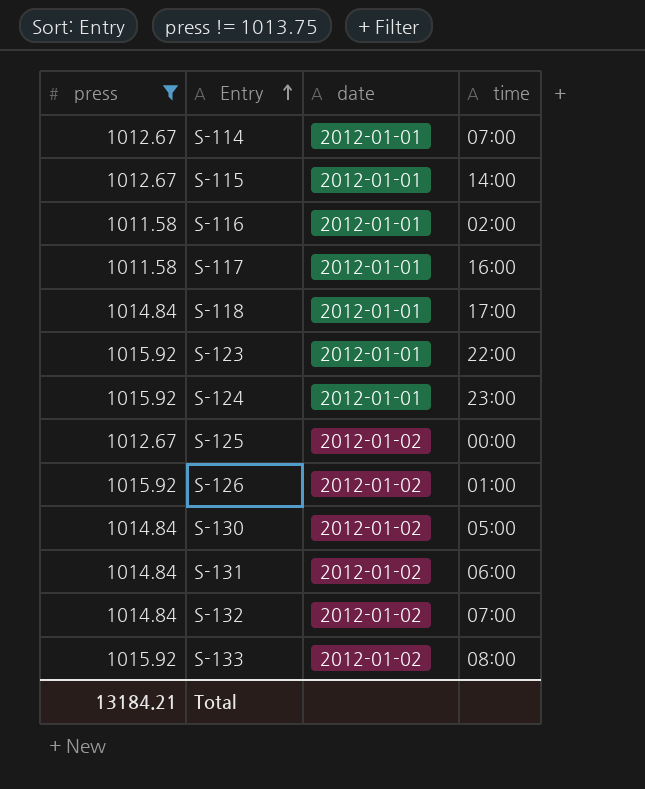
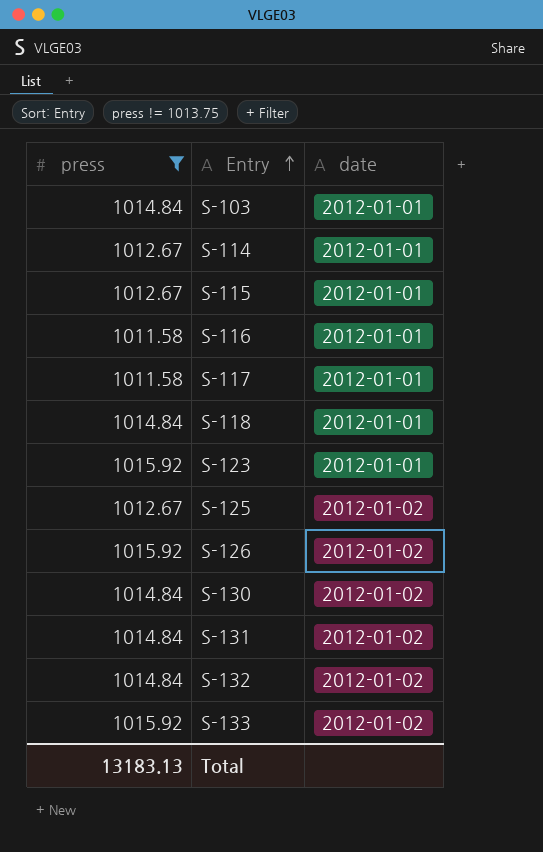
column time | position: 4 -> none
row S-124: 1015.92 | 2012-01-01 | 23:00 -> none
row S-103: none -> 1014.84 | 2012-01-01
Total | press: 13184.21 -> 13183.13

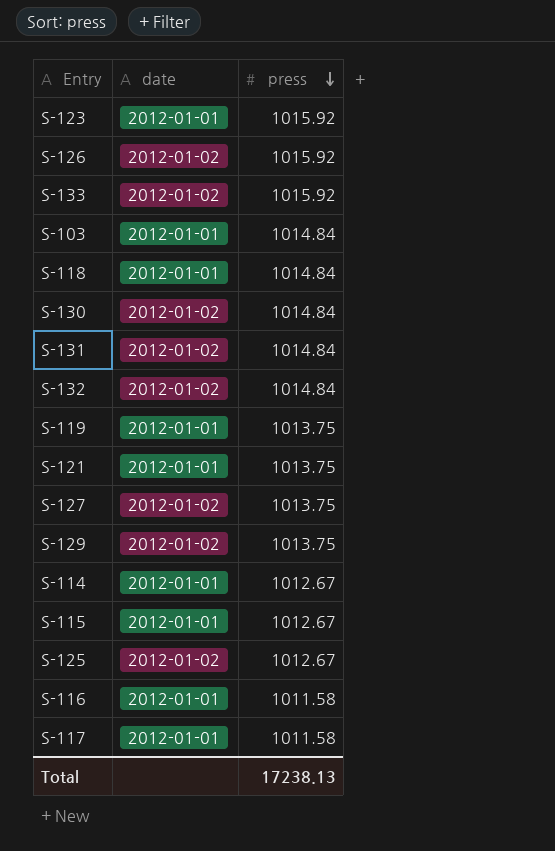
filter: press != 1013.75 -> none
row order: Entry ascending -> press descending
column press | position: 1 -> 3
Total | press: 13183.13 -> 17238.13

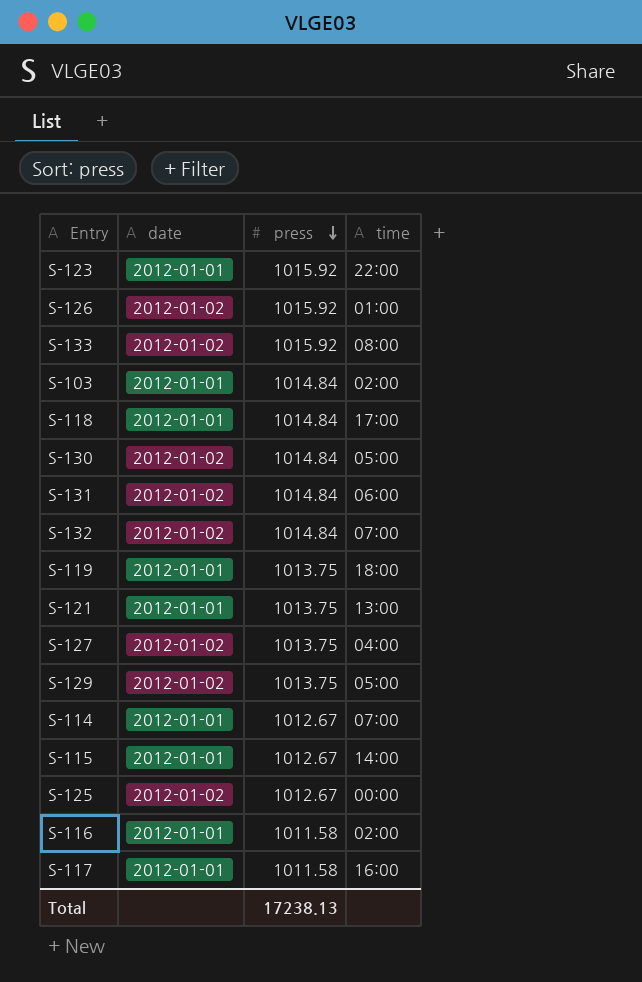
column time | position: none -> 4

